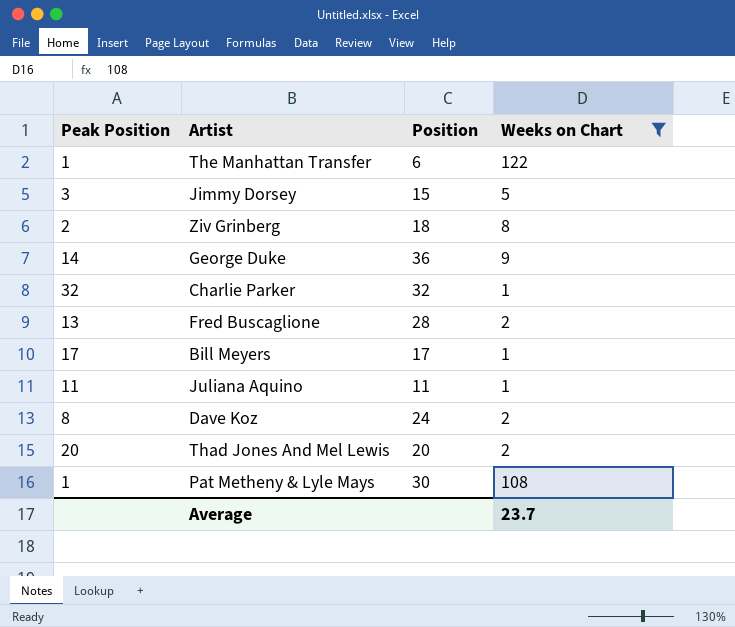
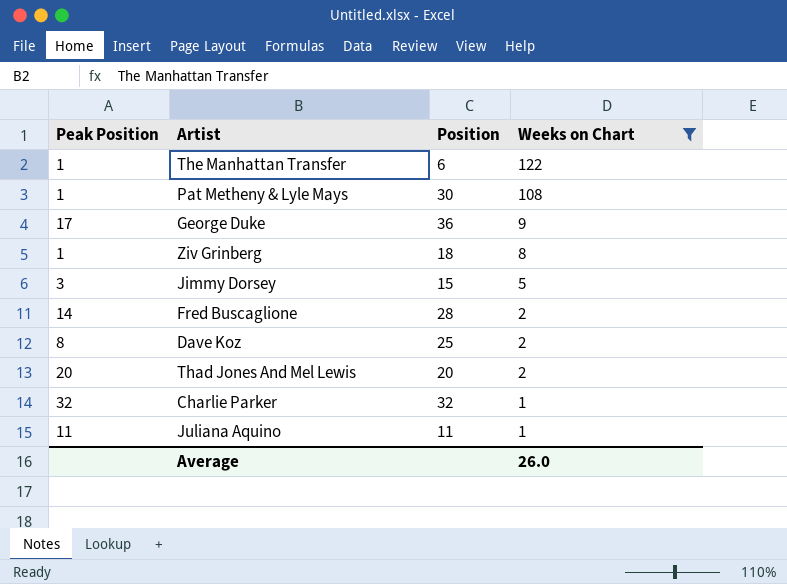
row order: none -> Weeks on Chart descending
row Bill Meyers: 17 | 17 | 1 -> none
George Duke | Peak Position: 14 -> 17
Ziv Grinberg | Peak Position: 2 -> 1
Fred Buscaglione | Peak Position: 13 -> 14
Dave Koz | Position: 24 -> 25
Average | Weeks on Chart: 23.7 -> 26.0

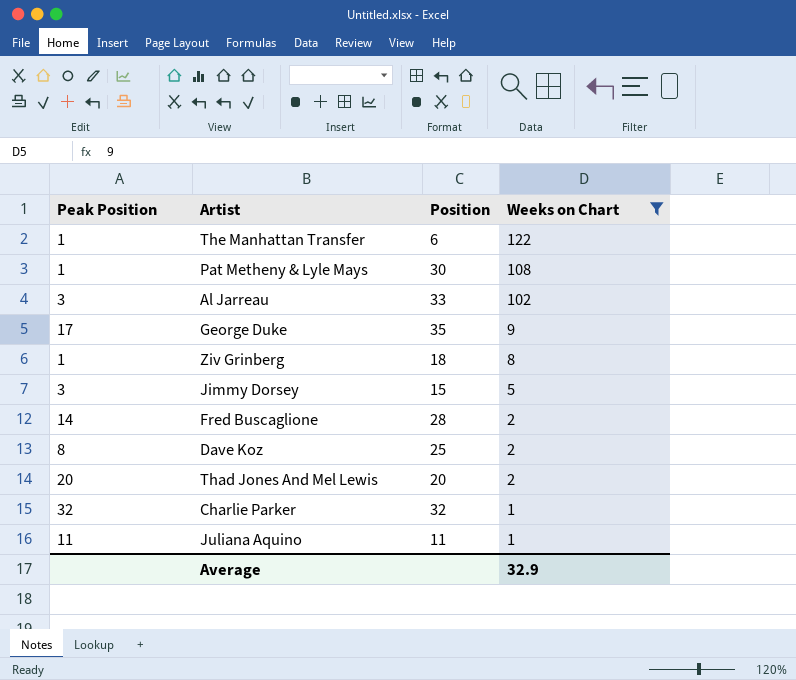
row Al Jarreau: none -> 3 | 33 | 102
George Duke | Position: 36 -> 35
Average | Weeks on Chart: 26.0 -> 32.9

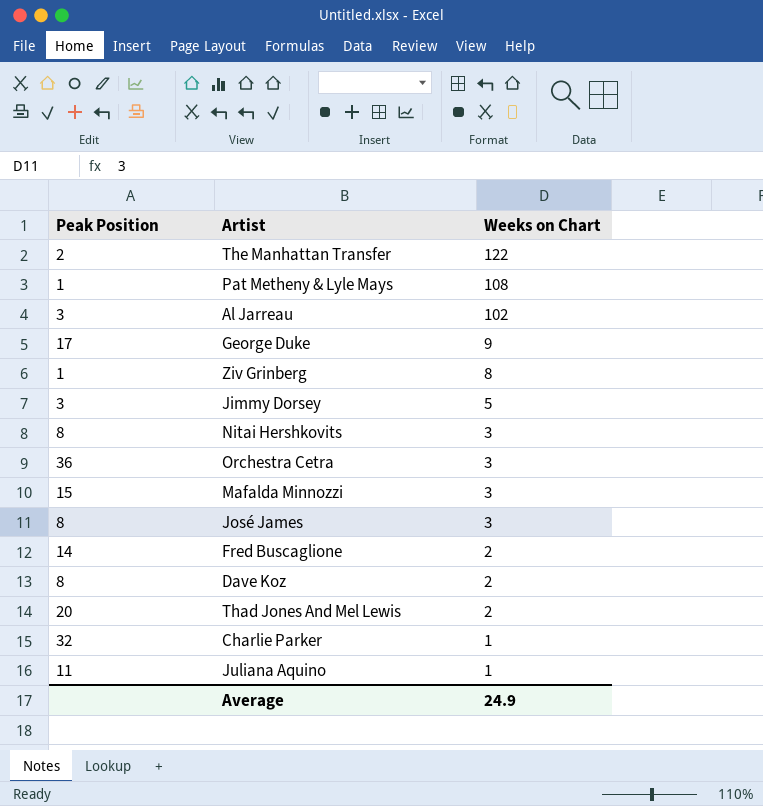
filter: Weeks on Chart != 3 -> none
column Position | position: 3 -> none
The Manhattan Transfer | Peak Position: 1 -> 2
Average | Weeks on Chart: 32.9 -> 24.9

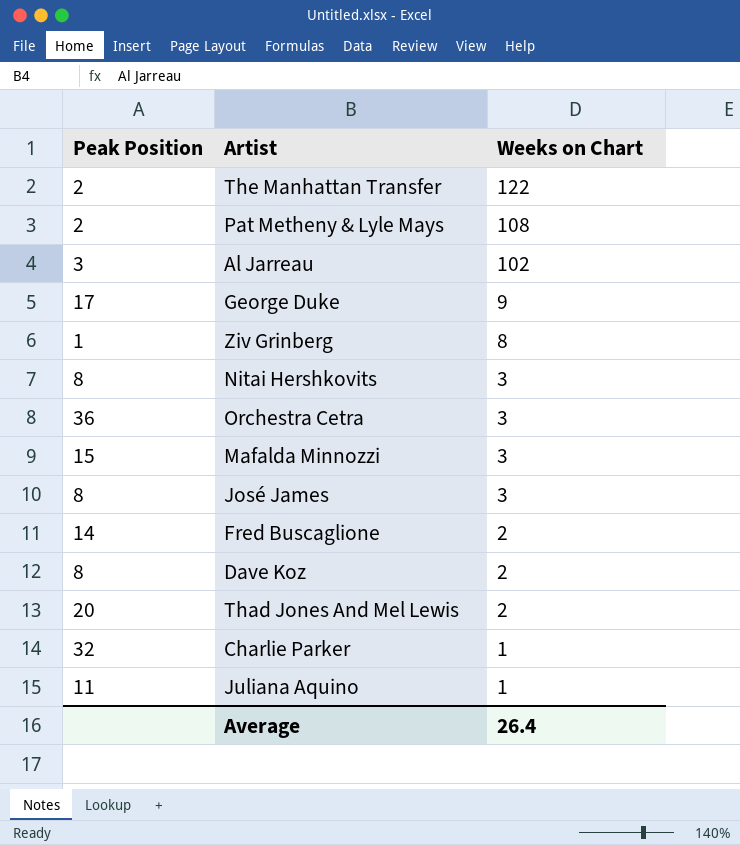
row Jimmy Dorsey: 3 | 5 -> none
Pat Metheny & Lyle Mays | Peak Position: 1 -> 2
Average | Weeks on Chart: 24.9 -> 26.4

